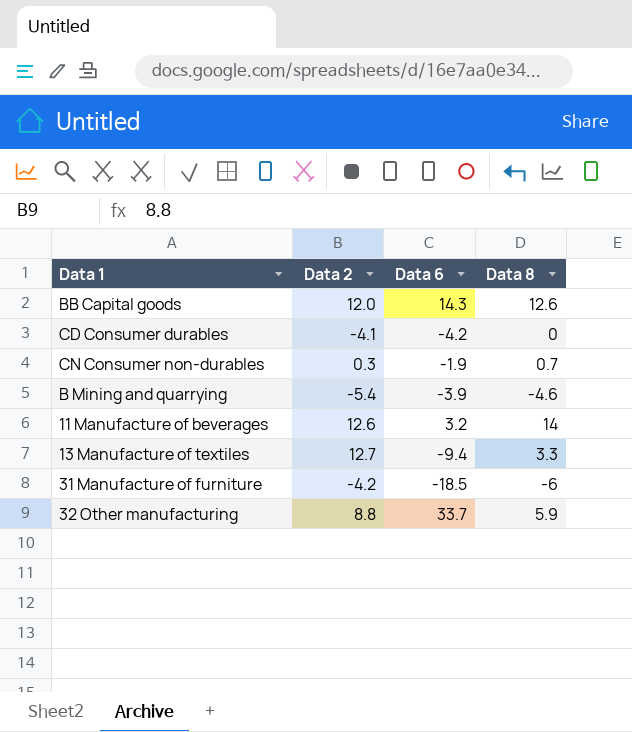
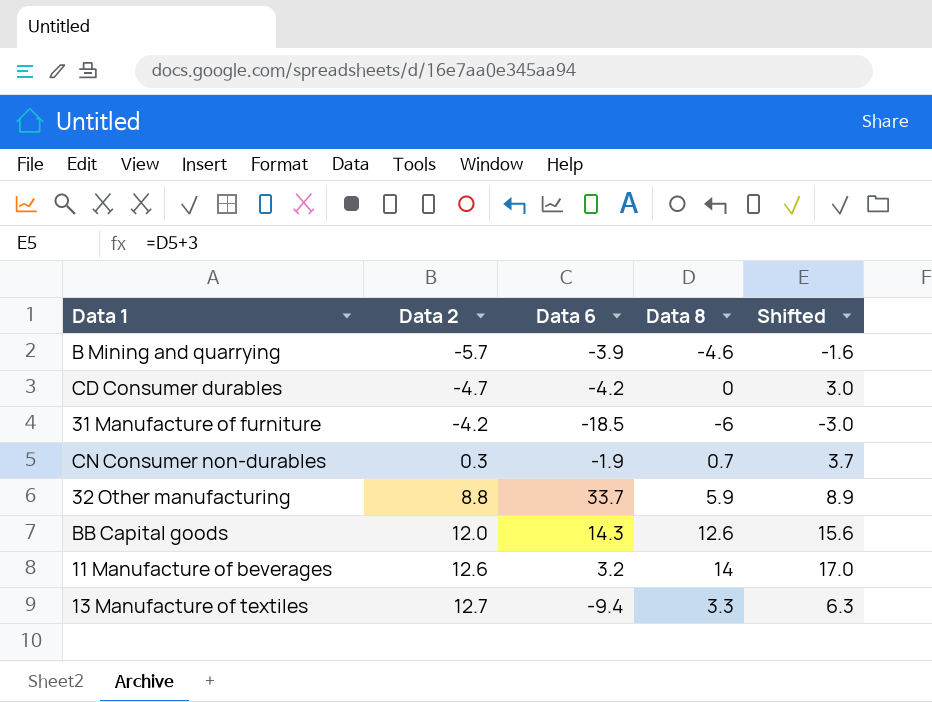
row order: none -> Data 2 ascending
column Shifted | formula: none -> [Data 8] + 3
B Mining and quarrying | Data 2: -5.4 -> -5.7
CD Consumer durables | Data 2: -4.1 -> -4.7

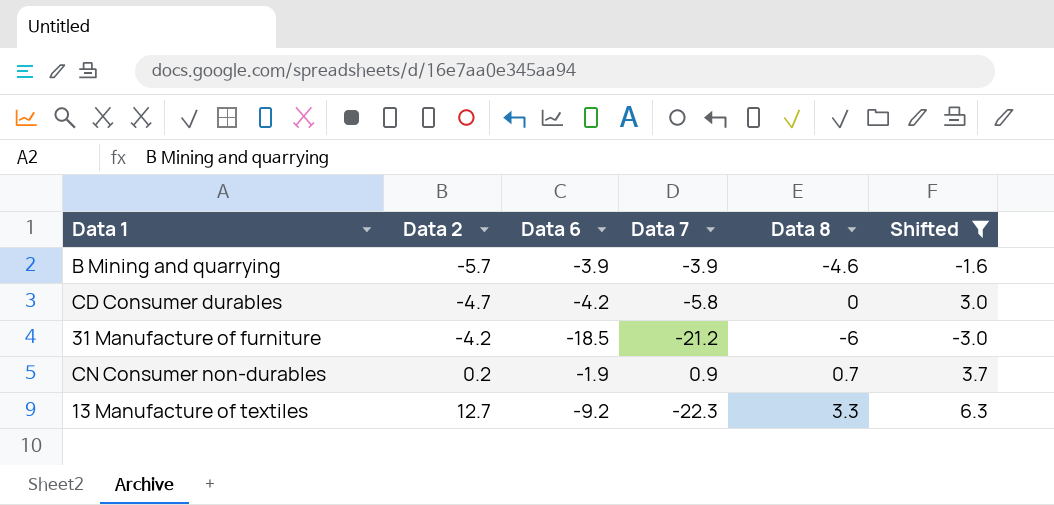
filter: none -> Shifted <= 6.3
column Data 7 | position: none -> 4
CN Consumer non-durables | Data 2: 0.3 -> 0.2
13 Manufacture of textiles | Data 6: -9.4 -> -9.2

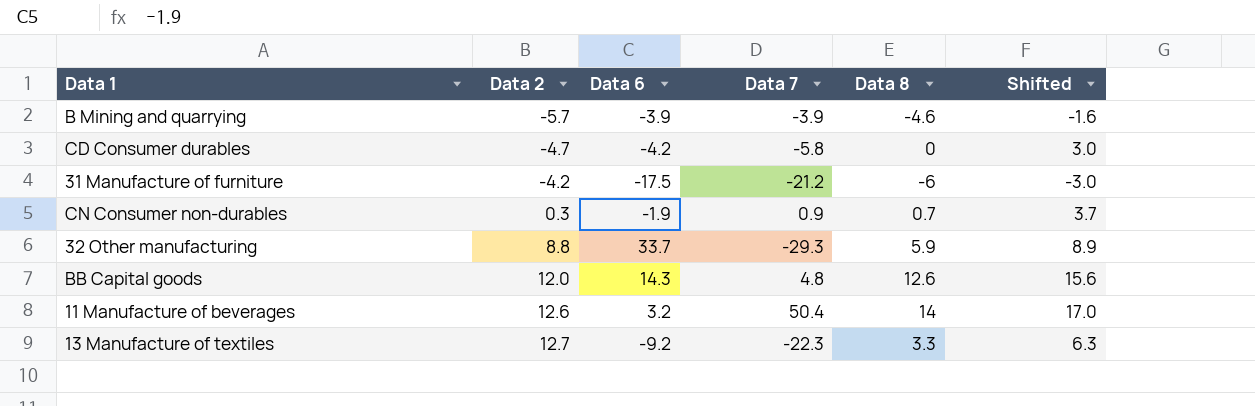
filter: Shifted <= 6.3 -> none
31 Manufacture of furniture | Data 6: -18.5 -> -17.5
CN Consumer non-durables | Data 2: 0.2 -> 0.3

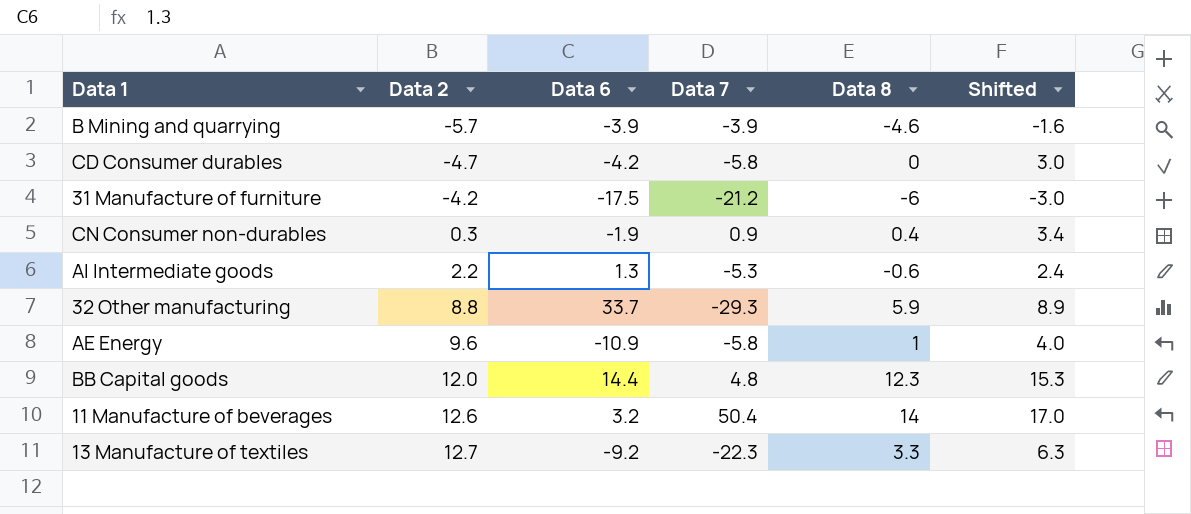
CN Consumer non-durables | Data 8: 0.7 -> 0.4
CN Consumer non-durables | Shifted: 3.7 -> 3.4
row AI Intermediate goods: none -> 2.2 | 1.3 | -5.3 | -0.6 | 2.4
row AE Energy: none -> 9.6 | -10.9 | -5.8 | 1 | 4.0
BB Capital goods | Data 6: 14.3 -> 14.4
BB Capital goods | Data 8: 12.6 -> 12.3
BB Capital goods | Shifted: 15.6 -> 15.3

